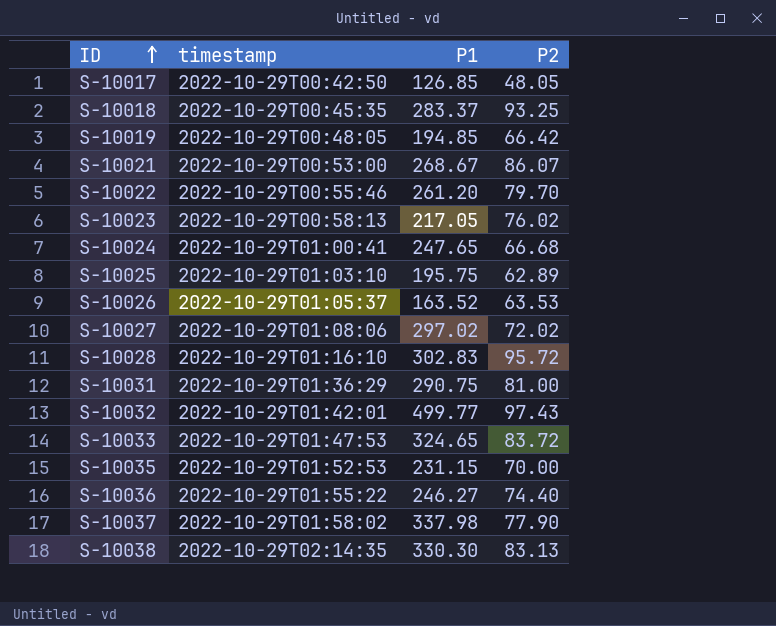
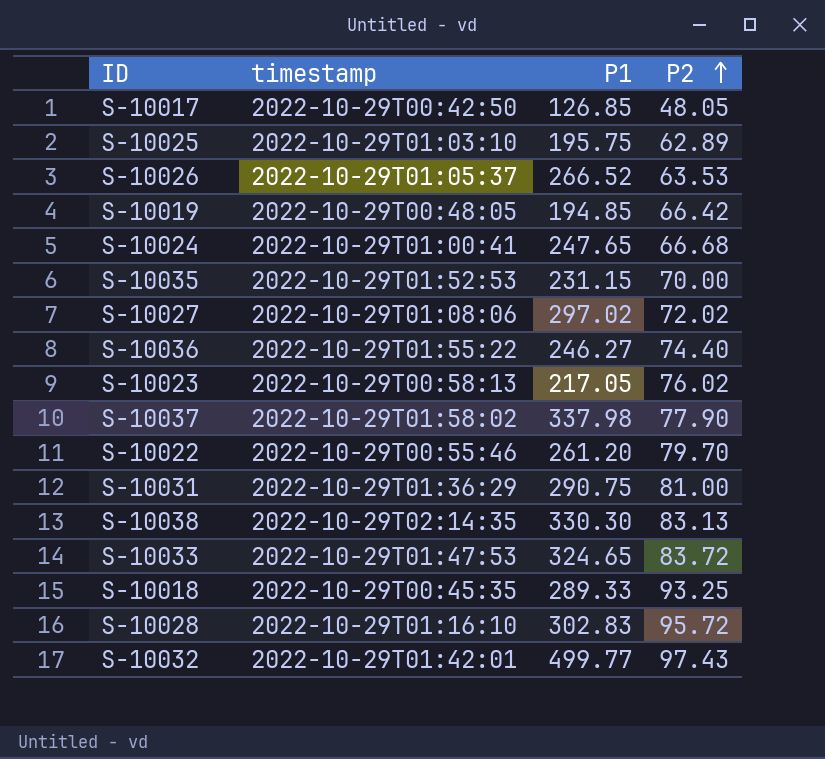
row order: ID ascending -> P2 ascending
row S-10021: 2022-10-29T00:53:00 | 268.67 | 86.07 -> none
S-10026 | P1: 163.52 -> 266.52
S-10018 | P1: 283.37 -> 289.33

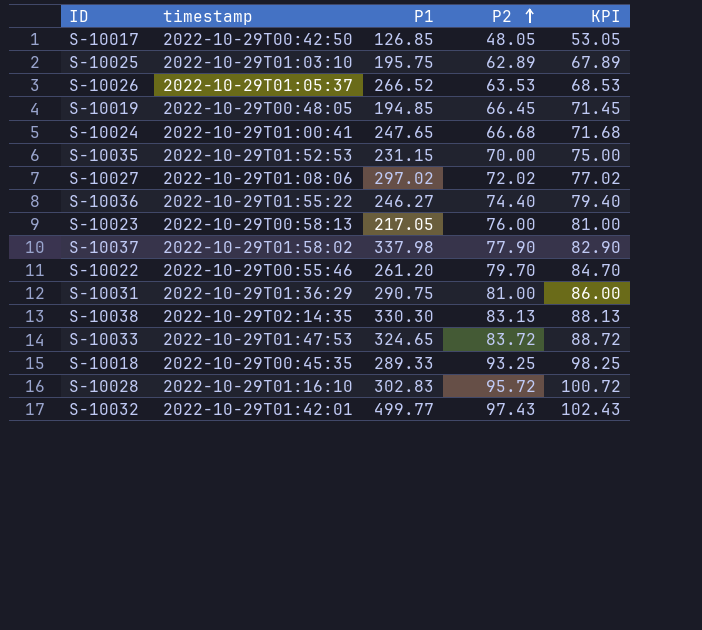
column KPI | formula: none -> [P2] + 5
S-10019 | P2: 66.42 -> 66.45
S-10023 | P2: 76.02 -> 76.00

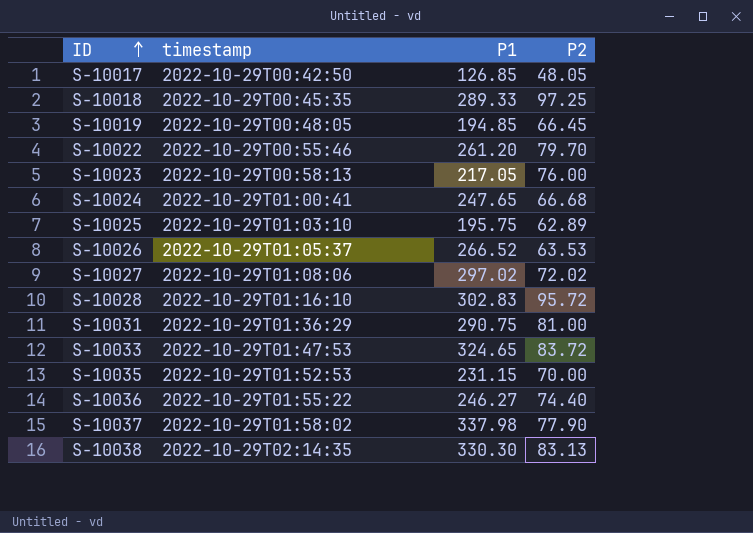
row order: P2 ascending -> ID ascending
column KPI | formula: [P2] + 5 -> none
row S-10032: 2022-10-29T01:42:01 | 499.77 | 97.43 | 102.43 -> none
S-10018 | P2: 93.25 -> 97.25

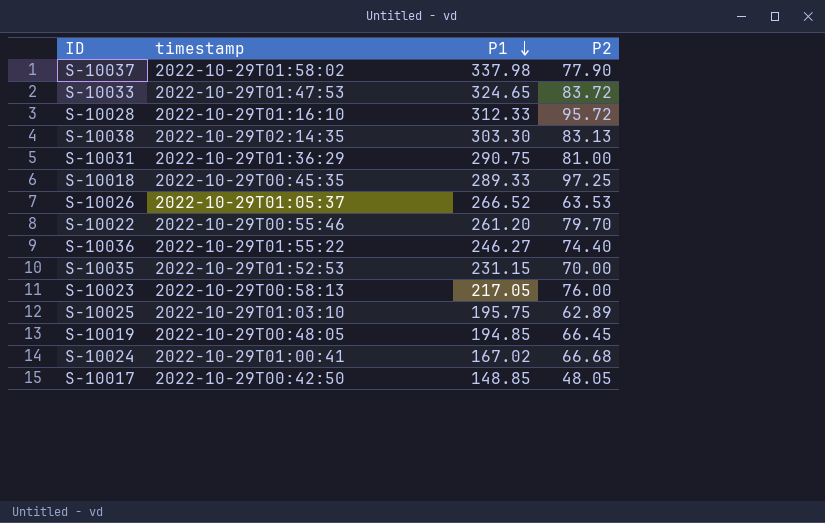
row order: ID ascending -> P1 descending
row S-10027: 2022-10-29T01:08:06 | 297.02 | 72.02 -> none
S-10028 | P1: 302.83 -> 312.33
S-10038 | P1: 330.30 -> 303.30
S-10024 | P1: 247.65 -> 167.02
S-10017 | P1: 126.85 -> 148.85

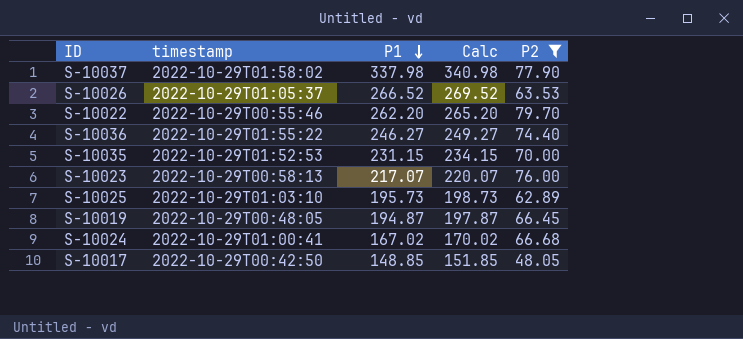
filter: none -> P2 <= 79.70
column Calc | formula: none -> [P1] + 3
S-10022 | P1: 261.20 -> 262.20
S-10023 | P1: 217.05 -> 217.07
S-10025 | P1: 195.75 -> 195.73
S-10019 | P1: 194.85 -> 194.87

